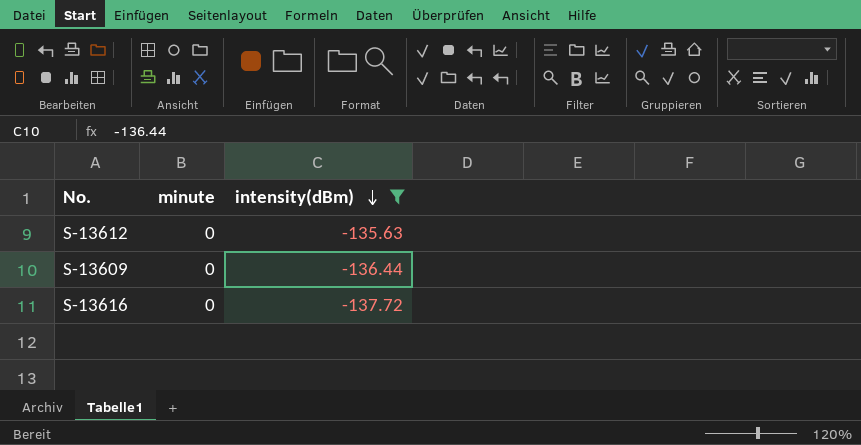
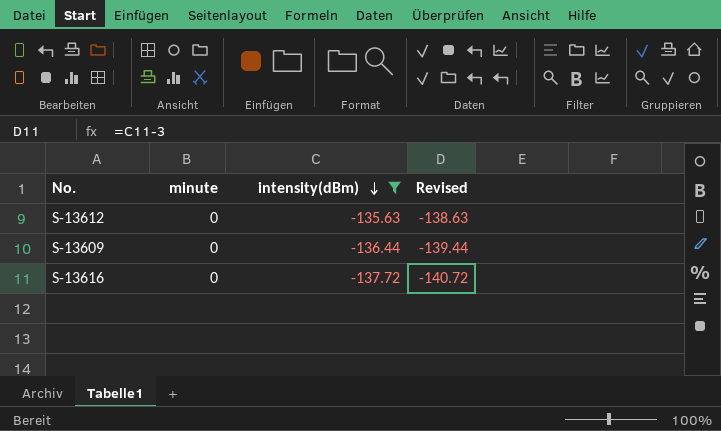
column Revised | formula: none -> [intensity(dBm)] - 3

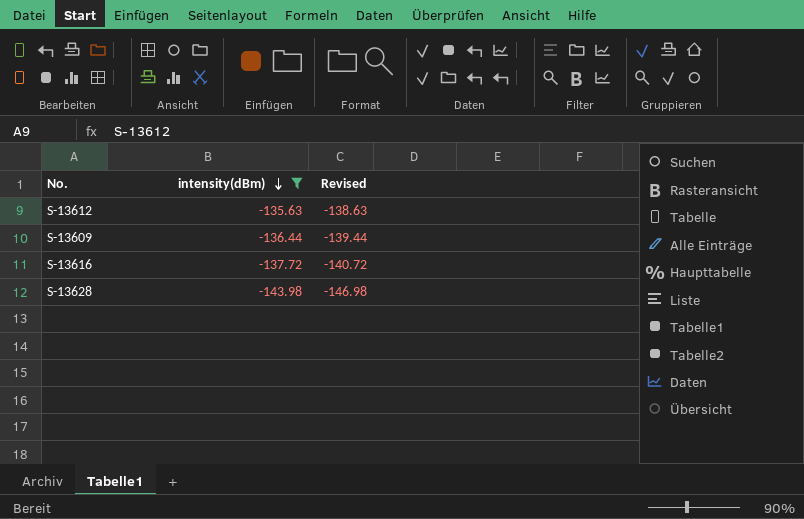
column minute | position: 2 -> none
row S-13628: none -> -143.98 | -146.98

